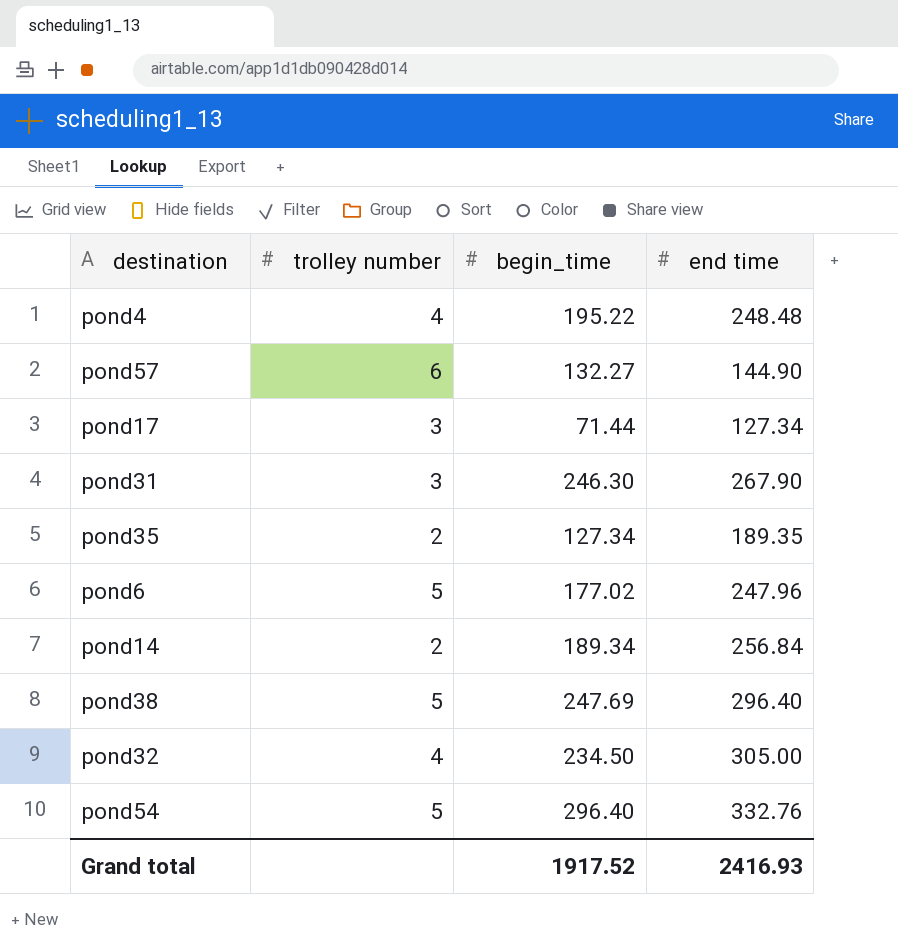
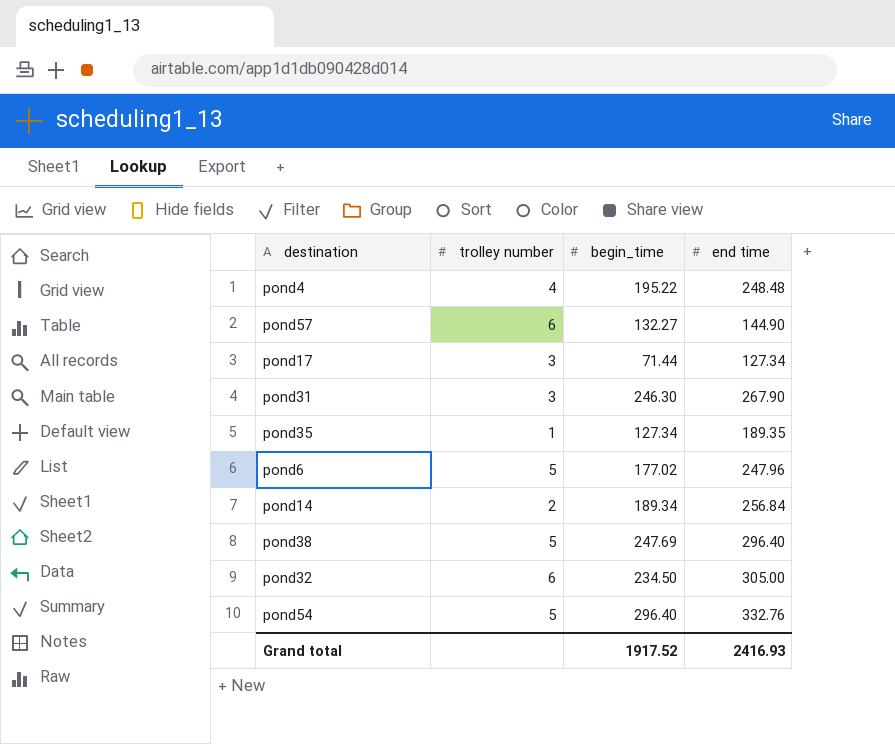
pond35 | trolley number: 2 -> 1
pond32 | trolley number: 4 -> 6

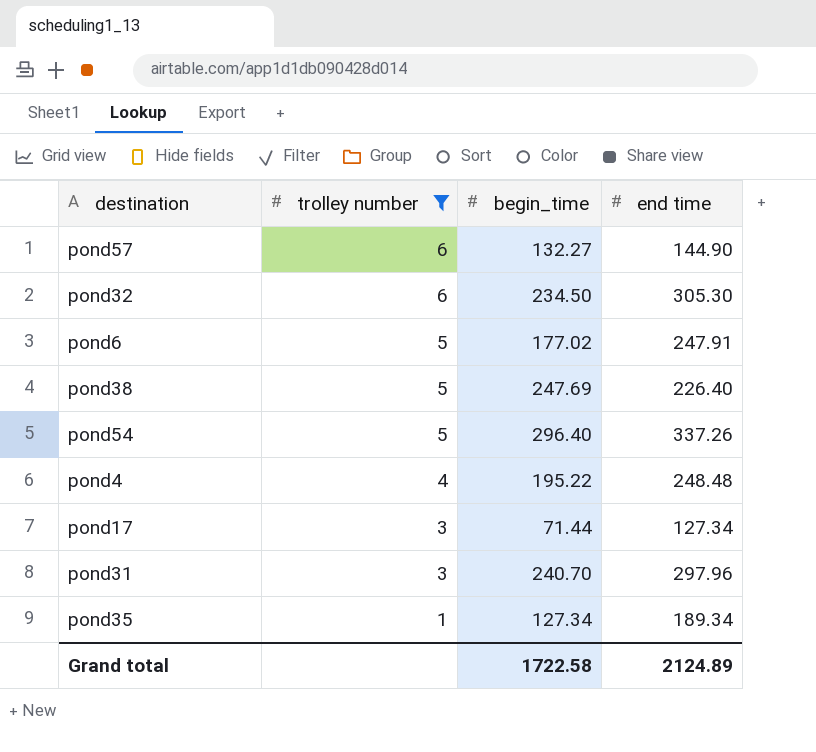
filter: none -> trolley number != 2
row order: none -> trolley number descending
pond32 | end time: 305.00 -> 305.30
pond6 | end time: 247.96 -> 247.91
pond38 | end time: 296.40 -> 226.40
pond54 | end time: 332.76 -> 337.26
pond31 | begin_time: 246.30 -> 240.70
pond31 | end time: 267.90 -> 297.96
pond35 | end time: 189.35 -> 189.34
Grand total | begin_time: 1917.52 -> 1722.58
Grand total | end time: 2416.93 -> 2124.89

